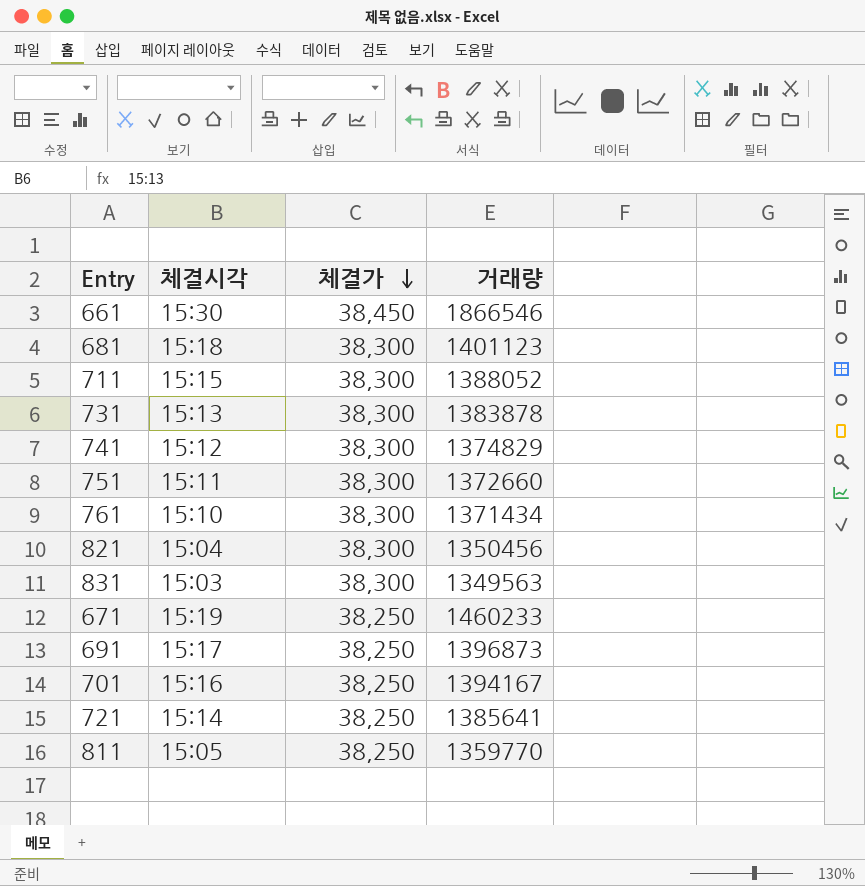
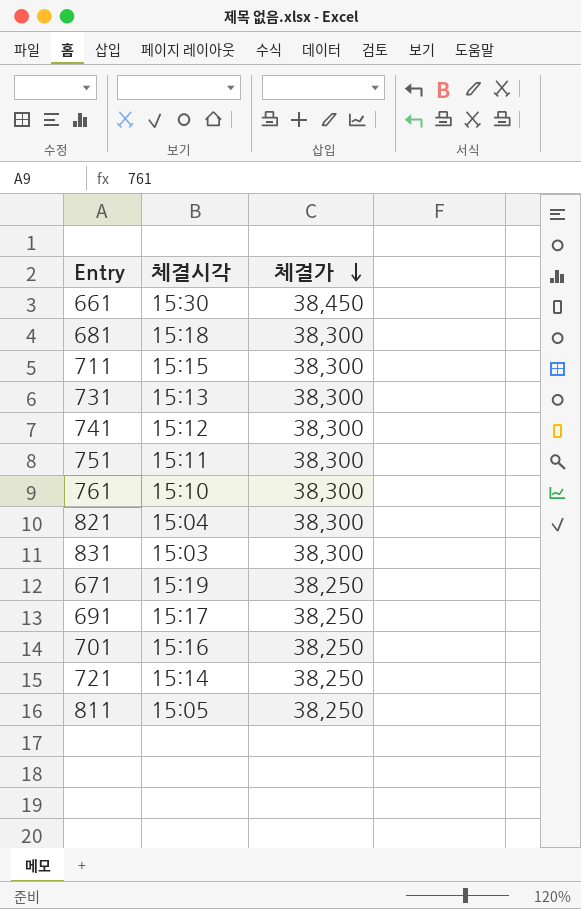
column 거래량 | position: 4 -> none

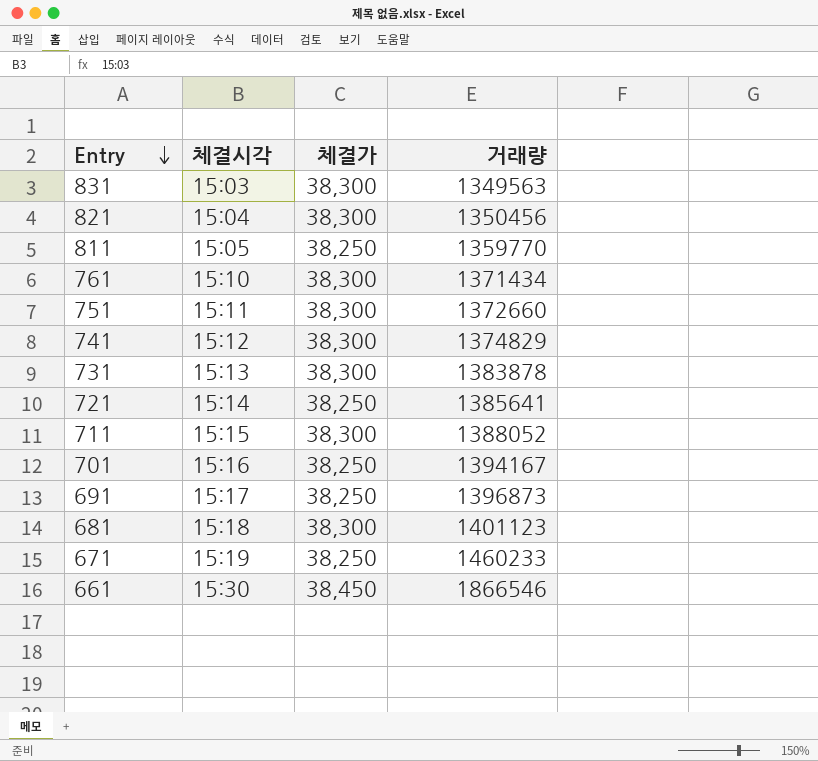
row order: 체결가 descending -> Entry descending
column 거래량 | position: none -> 4

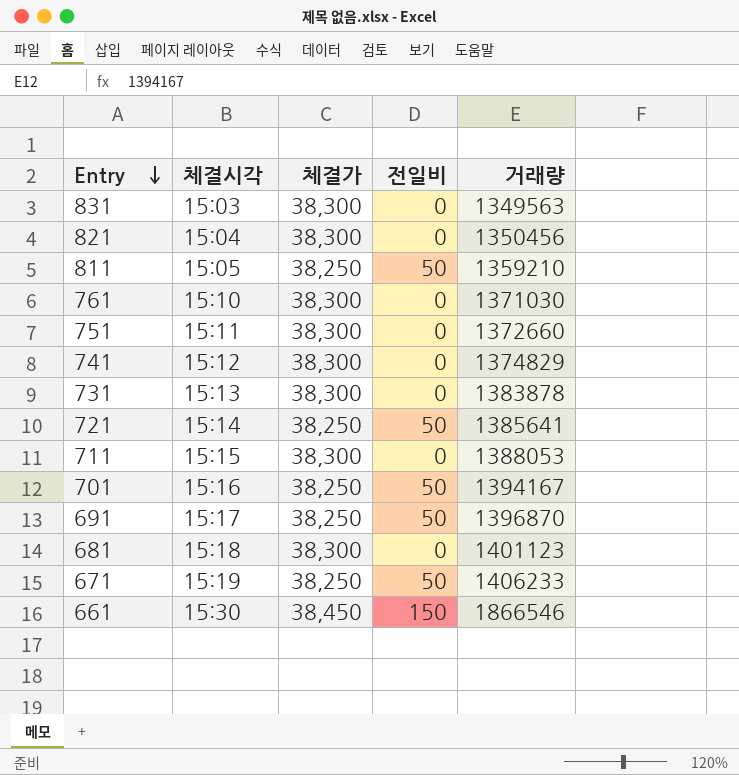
column 전일비 | position: none -> 4
811 | 거래량: 1359770 -> 1359210
761 | 거래량: 1371434 -> 1371030
711 | 거래량: 1388052 -> 1388053
691 | 거래량: 1396873 -> 1396870
671 | 거래량: 1460233 -> 1406233

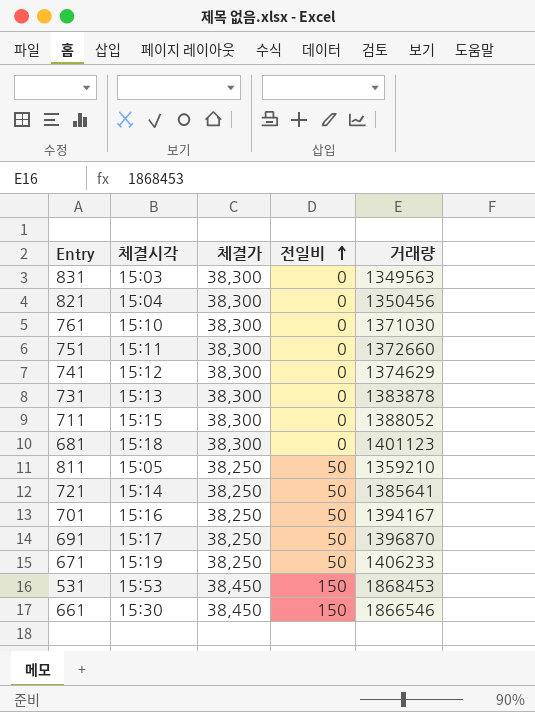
row order: Entry descending -> 전일비 ascending
741 | 거래량: 1374829 -> 1374629
711 | 거래량: 1388053 -> 1388052
row 531: none -> 15:53 | 38,450 | 150 | 1868453

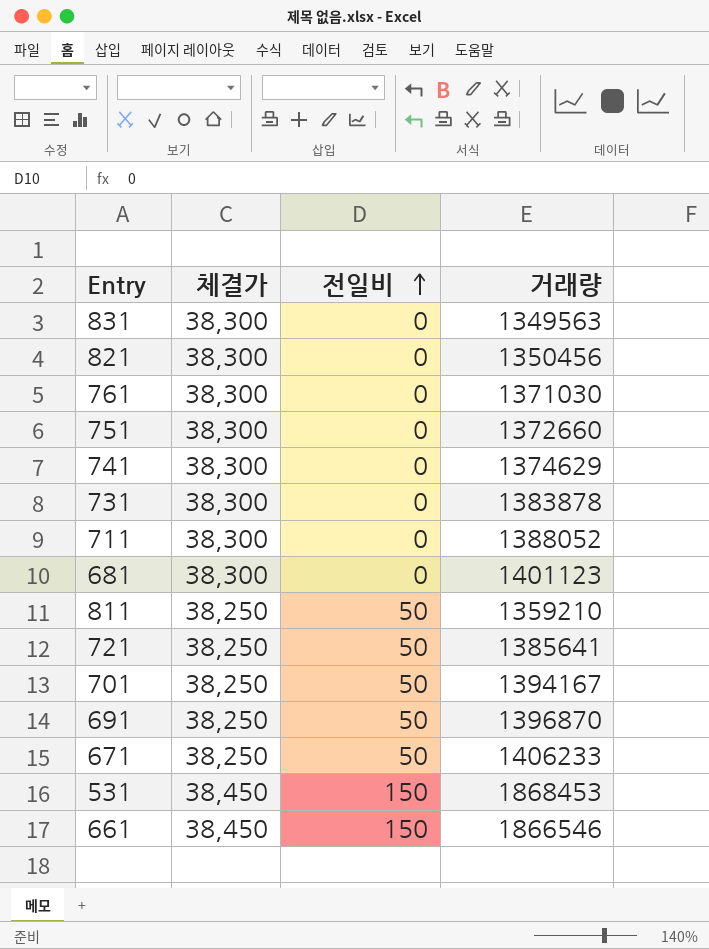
column 체결시각 | position: 2 -> none

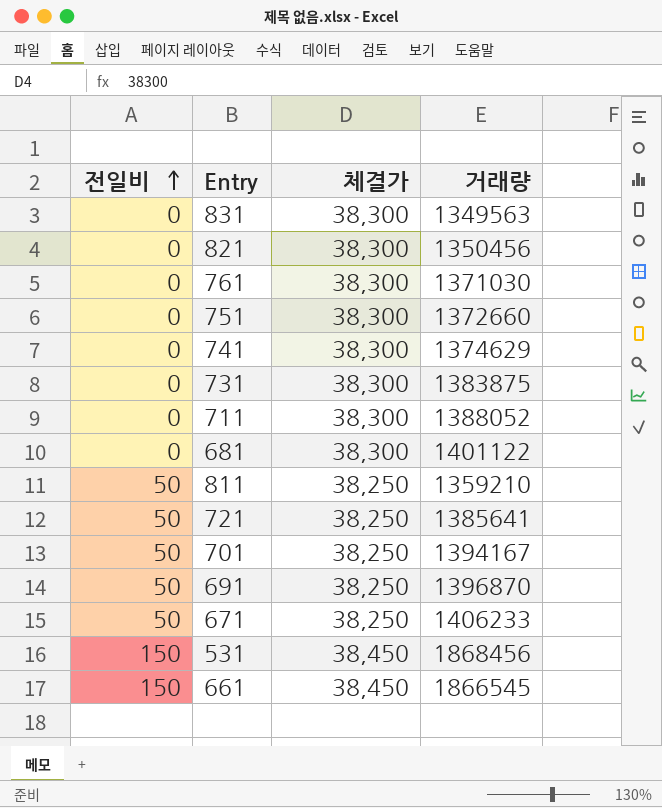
column 전일비 | position: 3 -> 1
731 | 거래량: 1383878 -> 1383875
681 | 거래량: 1401123 -> 1401122
531 | 거래량: 1868453 -> 1868456
661 | 거래량: 1866546 -> 1866545

